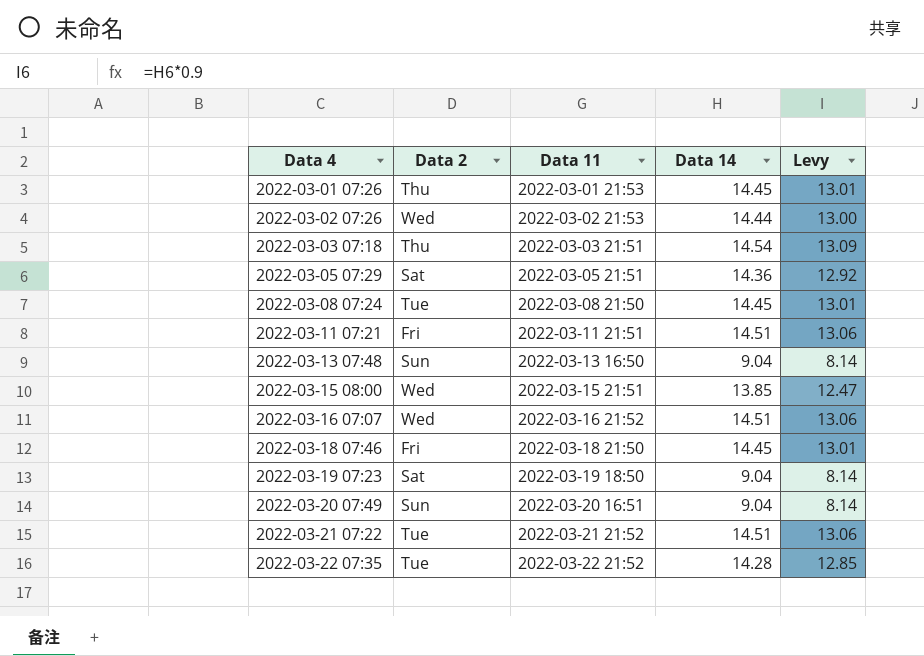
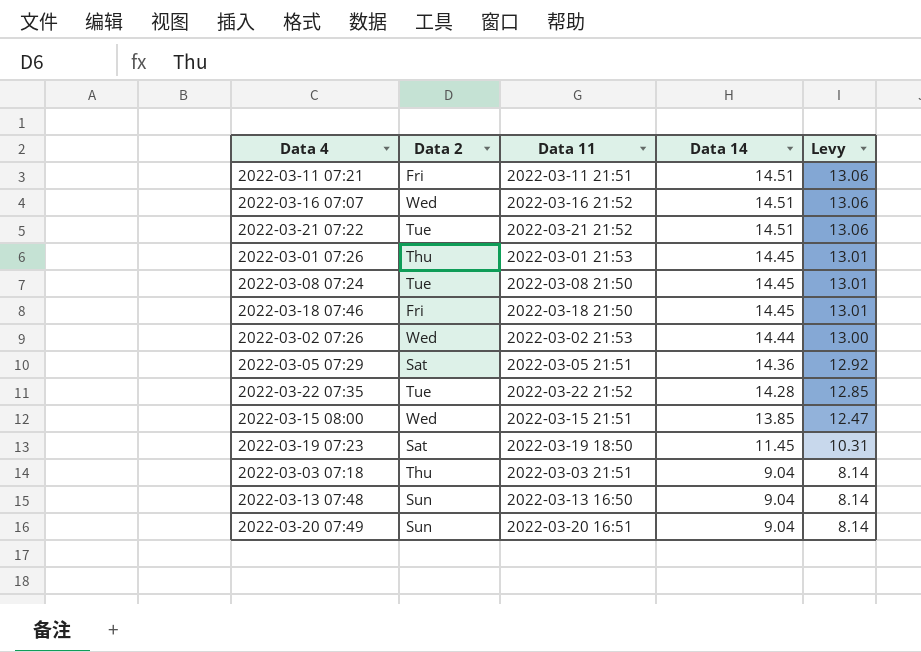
row order: Data 4 ascending -> Data 14 descending
2022-03-19 07:23 | Data 14: 9.04 -> 11.45
2022-03-19 07:23 | Levy: 8.14 -> 10.31
2022-03-03 07:18 | Data 14: 14.54 -> 9.04
2022-03-03 07:18 | Levy: 13.09 -> 8.14

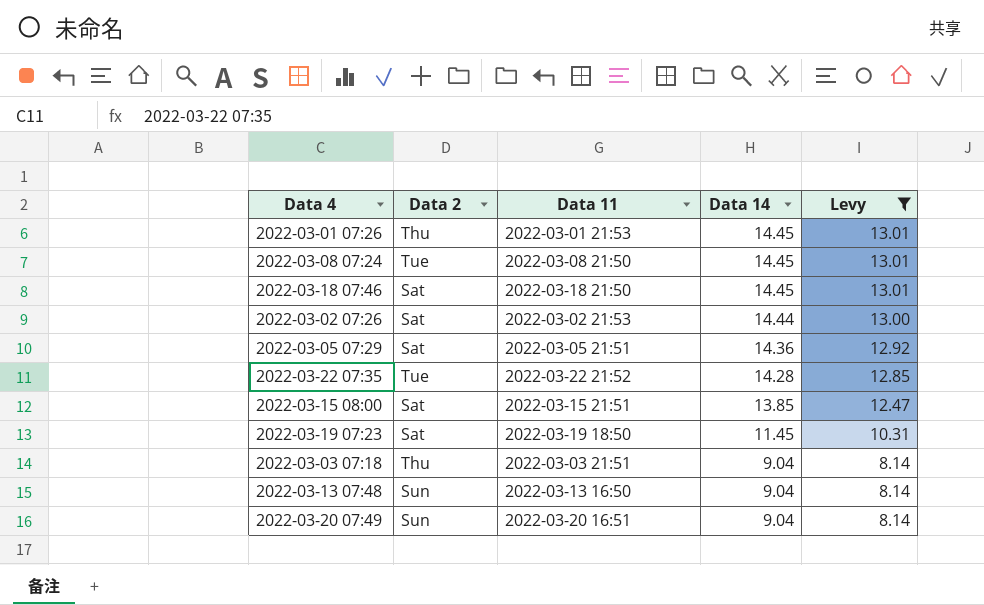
filter: none -> Levy != 13.06
2022-03-18 07:46 | Data 2: Fri -> Sat
2022-03-02 07:26 | Data 2: Wed -> Sat
2022-03-15 08:00 | Data 2: Wed -> Sat

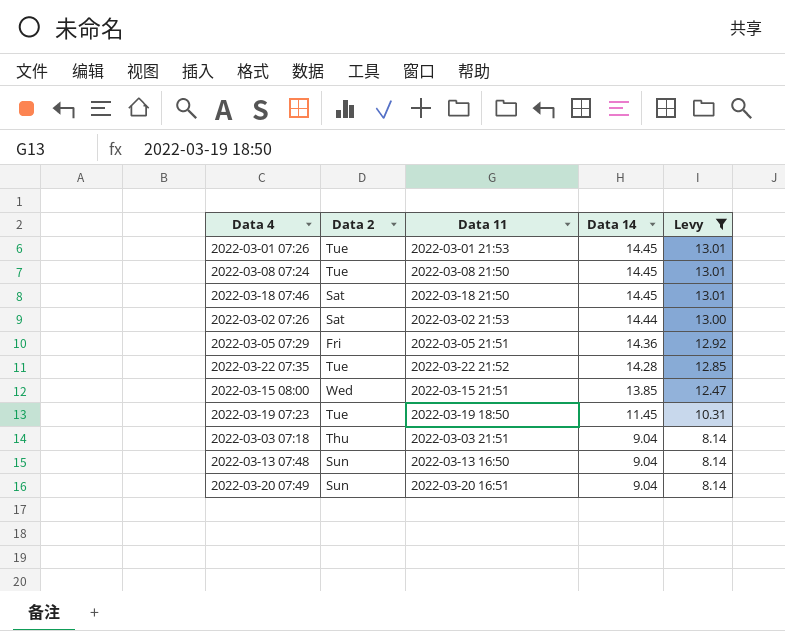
2022-03-01 07:26 | Data 2: Thu -> Tue
2022-03-05 07:29 | Data 2: Sat -> Fri
2022-03-15 08:00 | Data 2: Sat -> Wed
2022-03-19 07:23 | Data 2: Sat -> Tue

